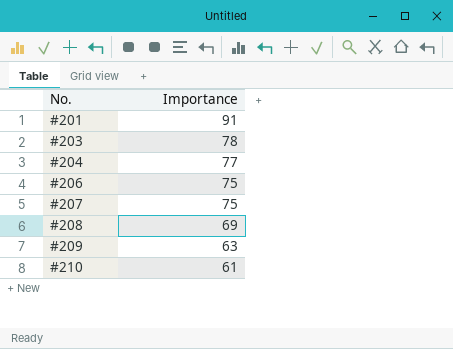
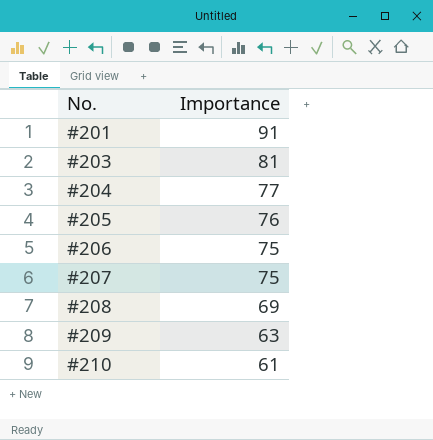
#203 | Importance: 78 -> 81
row #205: none -> 76

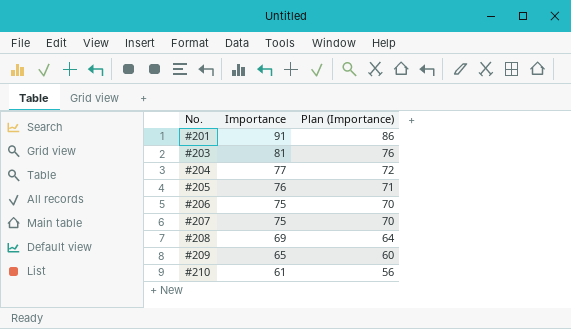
column Plan (Importance) | formula: none -> [Importance] - 5
#209 | Importance: 63 -> 65

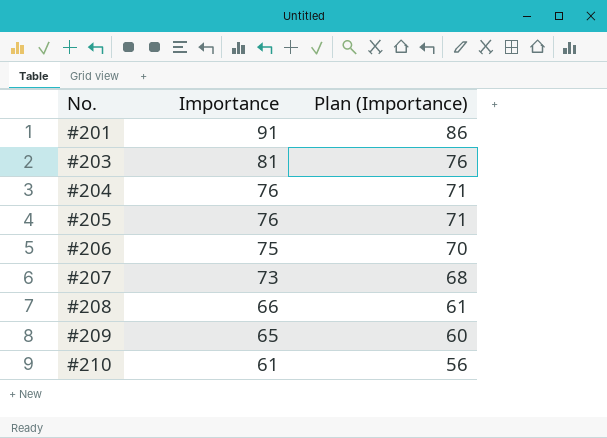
#204 | Importance: 77 -> 76
#204 | Plan (Importance): 72 -> 71
#207 | Importance: 75 -> 73
#207 | Plan (Importance): 70 -> 68
#208 | Importance: 69 -> 66
#208 | Plan (Importance): 64 -> 61

